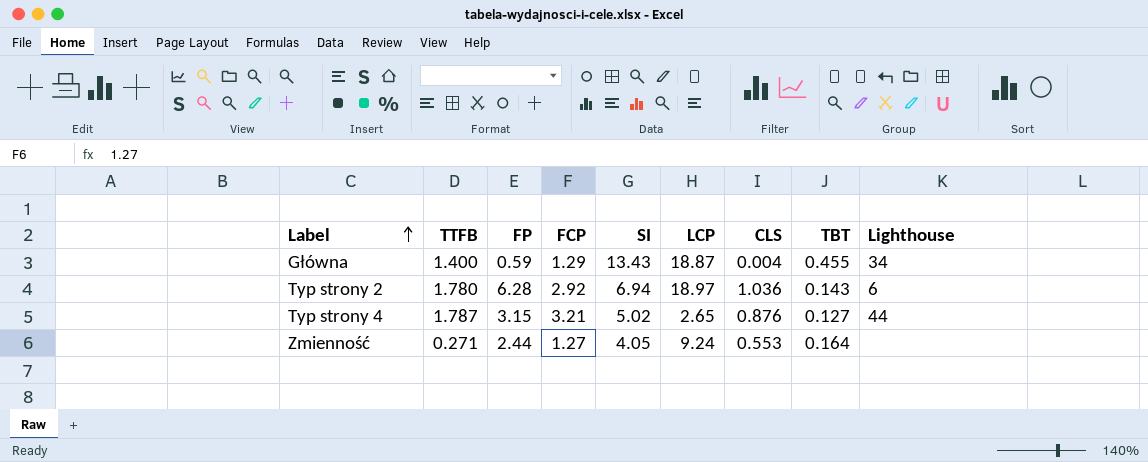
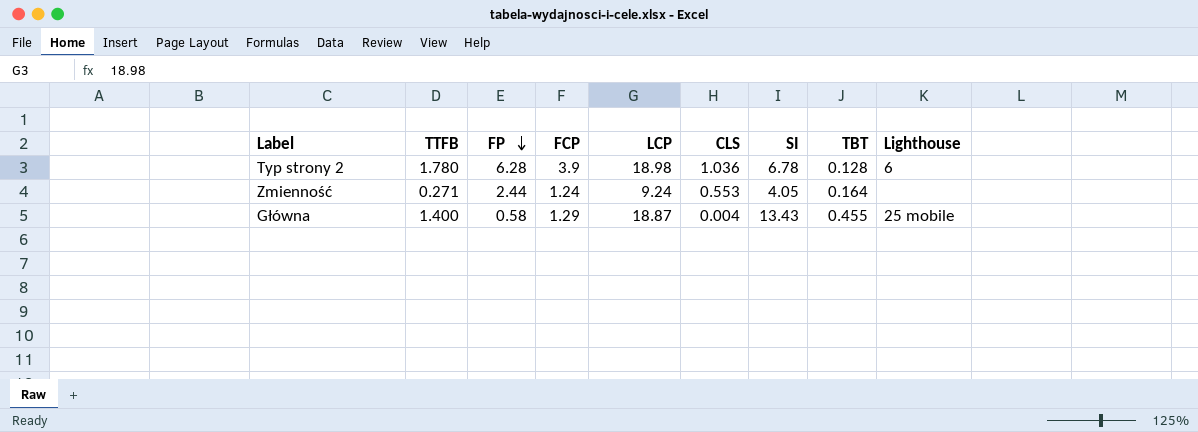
row order: Label ascending -> FP descending
column SI | position: 5 -> 7
row Typ strony 4: 1.787 | 3.15 | 3.21 | 5.02 | 2.65 | 0.876 | 0.127 | 44 -> none
Typ strony 2 | FCP: 2.92 -> 3.9
Typ strony 2 | LCP: 18.97 -> 18.98
Typ strony 2 | SI: 6.94 -> 6.78
Typ strony 2 | TBT: 0.143 -> 0.128
Zmienność | FCP: 1.27 -> 1.24
Główna | FP: 0.59 -> 0.58
Główna | Lighthouse: 34 -> 25 mobile

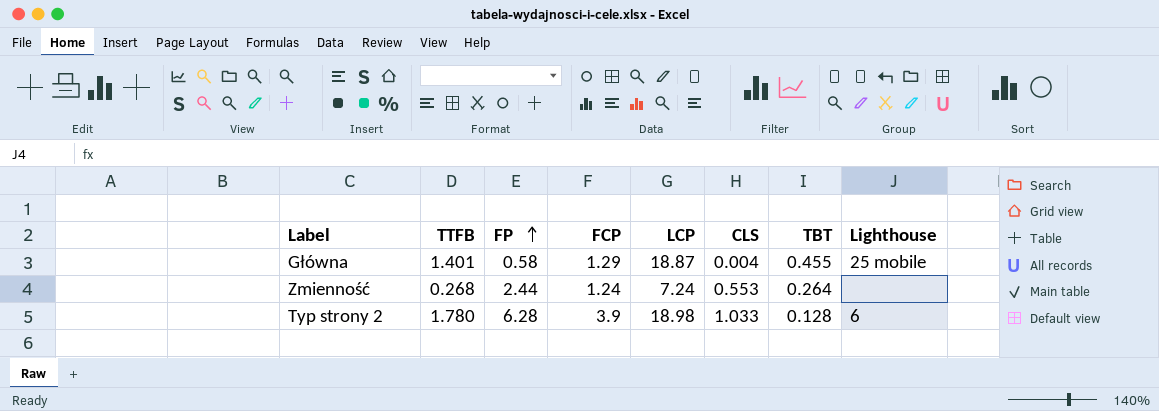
row order: FP descending -> FP ascending
column SI | position: 7 -> none
Główna | TTFB: 1.400 -> 1.401
Zmienność | TTFB: 0.271 -> 0.268
Zmienność | LCP: 9.24 -> 7.24
Zmienność | TBT: 0.164 -> 0.264
Typ strony 2 | CLS: 1.036 -> 1.033

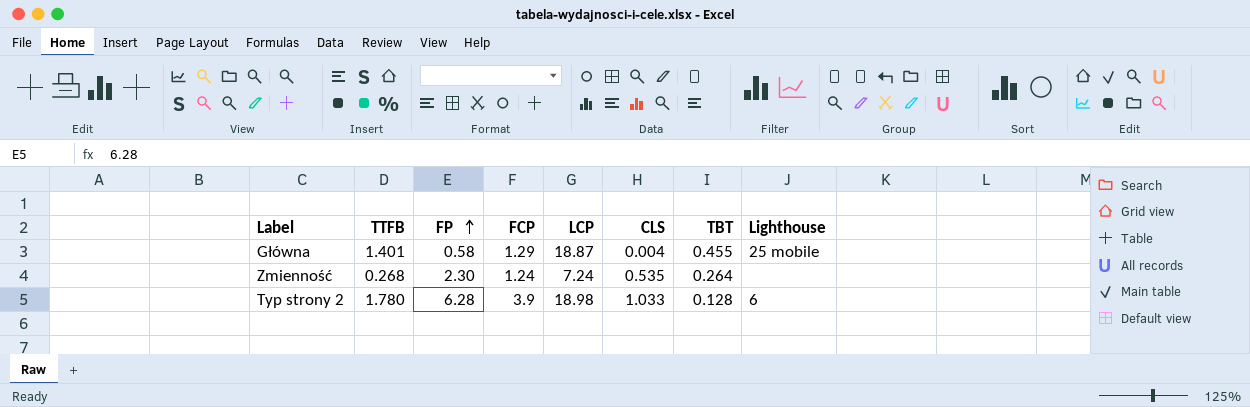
Zmienność | FP: 2.44 -> 2.30
Zmienność | CLS: 0.553 -> 0.535

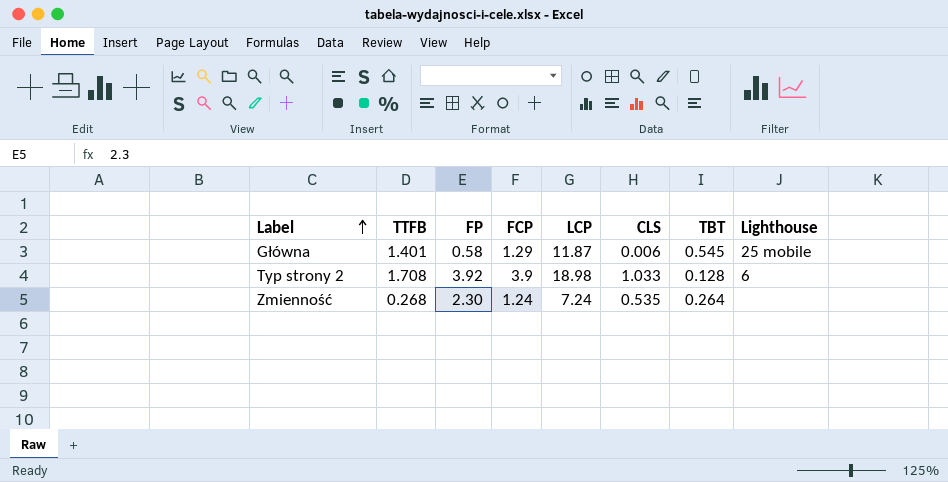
row order: FP ascending -> Label ascending
Główna | LCP: 18.87 -> 11.87
Główna | CLS: 0.004 -> 0.006
Główna | TBT: 0.455 -> 0.545
Typ strony 2 | TTFB: 1.780 -> 1.708
Typ strony 2 | FP: 6.28 -> 3.92

